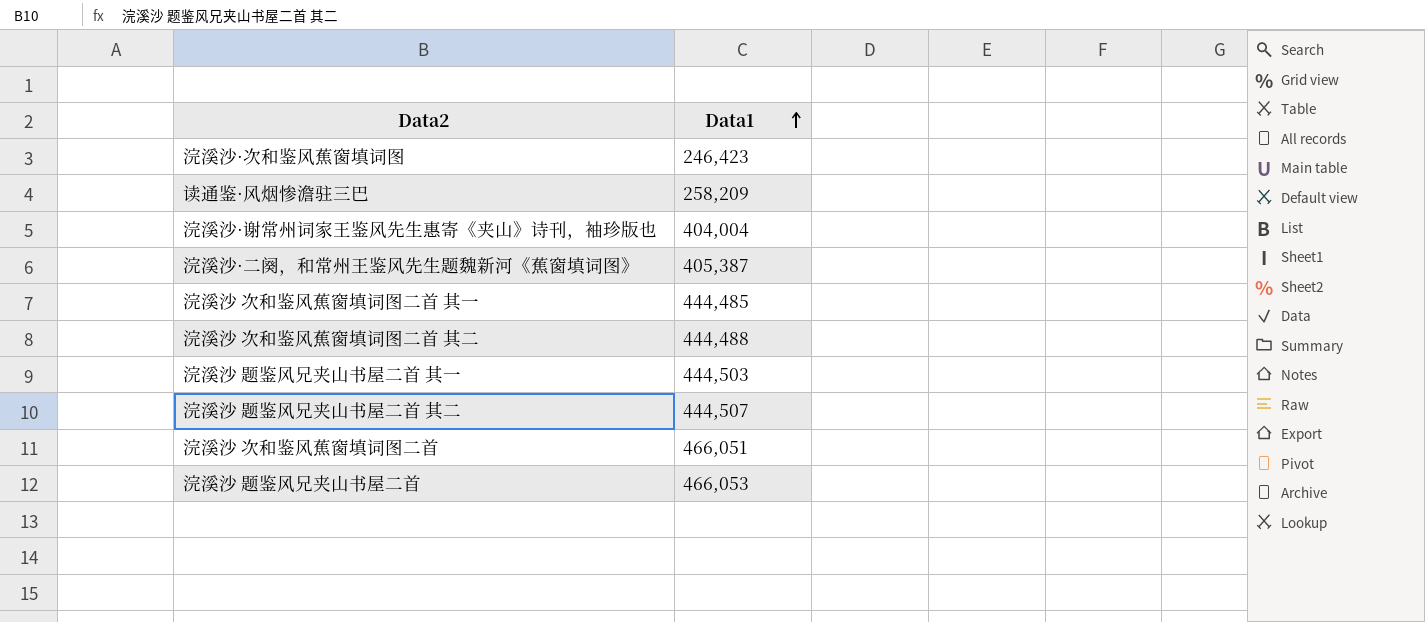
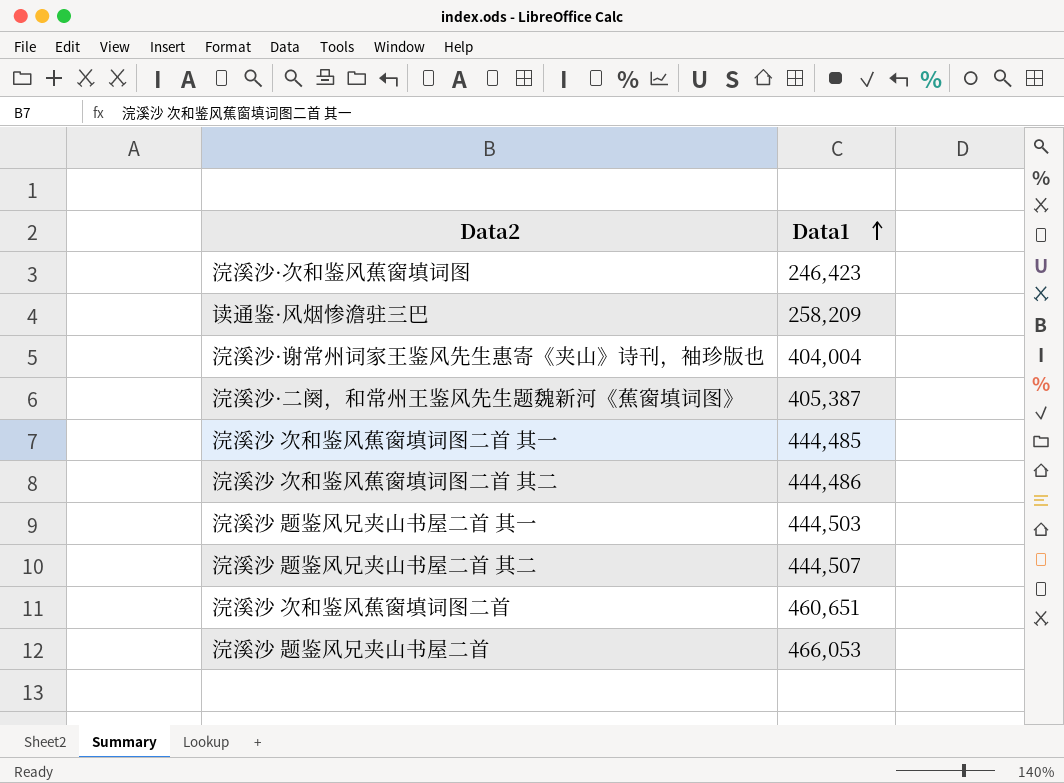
浣溪沙 次和鉴风蕉窗填词图二首 其二 | Data1: 444,488 -> 444,486
浣溪沙 次和鉴风蕉窗填词图二首 | Data1: 466,051 -> 460,651

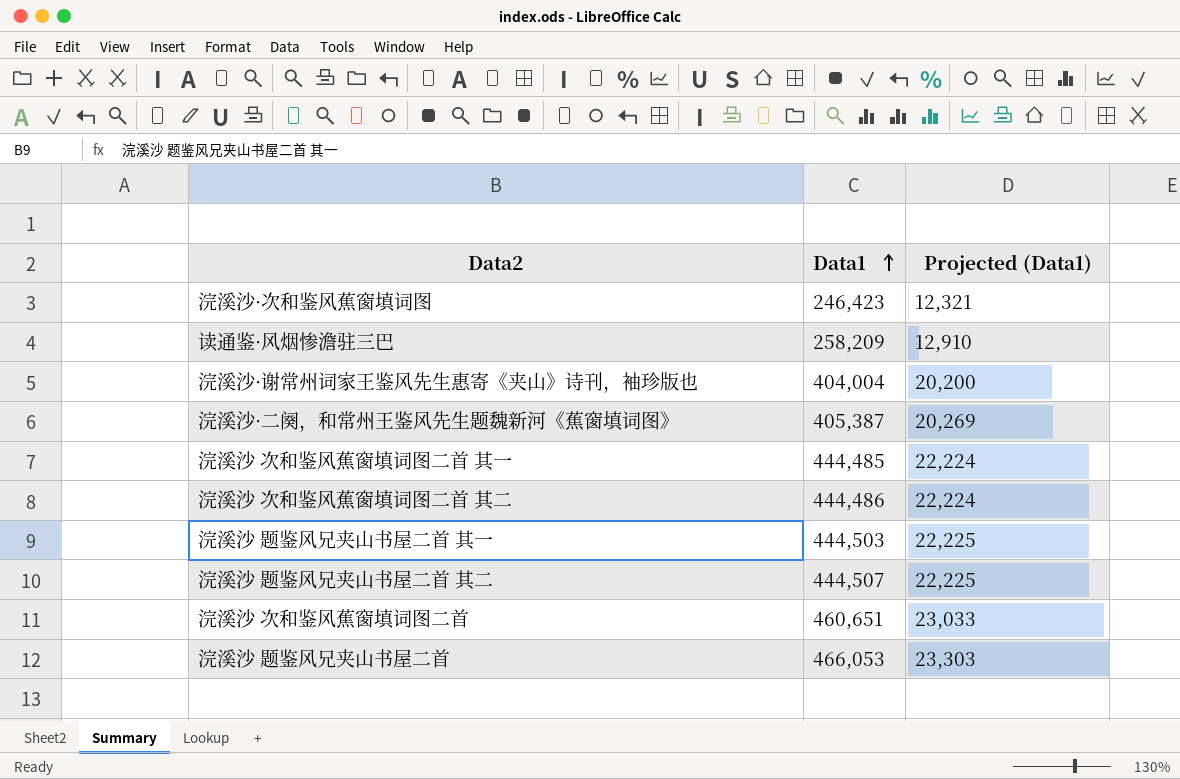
column Projected (Data1) | formula: none -> [Data1] * 0.05

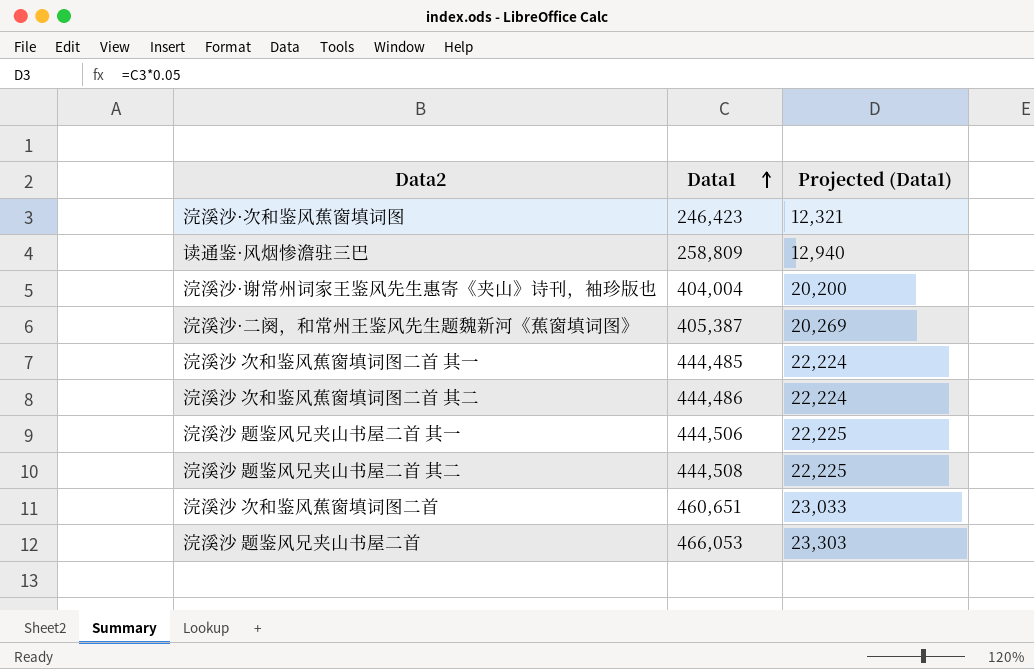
读通鉴·风烟惨澹驻三巴 | Data1: 258,209 -> 258,809
读通鉴·风烟惨澹驻三巴 | Projected (Data1): 12,910 -> 12,940
浣溪沙 题鉴风兄夹山书屋二首 其一 | Data1: 444,503 -> 444,506
浣溪沙 题鉴风兄夹山书屋二首 其二 | Data1: 444,507 -> 444,508

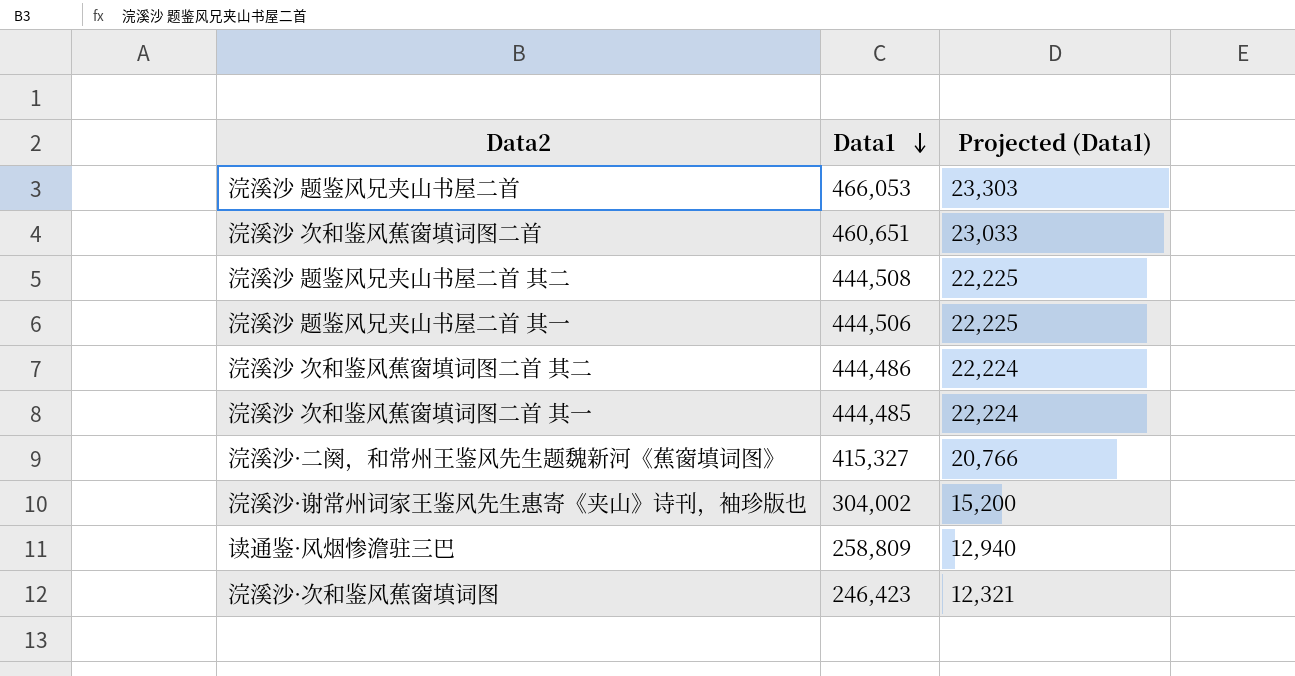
row order: Data1 ascending -> Data1 descending
浣溪沙·二阕，和常州王鉴风先生题魏新河《蕉窗填词图》 | Data1: 405,387 -> 415,327
浣溪沙·二阕，和常州王鉴风先生题魏新河《蕉窗填词图》 | Projected (Data1): 20,269 -> 20,766
浣溪沙·谢常州词家王鉴风先生惠寄《夹山》诗刊，袖珍版也 | Data1: 404,004 -> 304,002
浣溪沙·谢常州词家王鉴风先生惠寄《夹山》诗刊，袖珍版也 | Projected (Data1): 20,200 -> 15,200

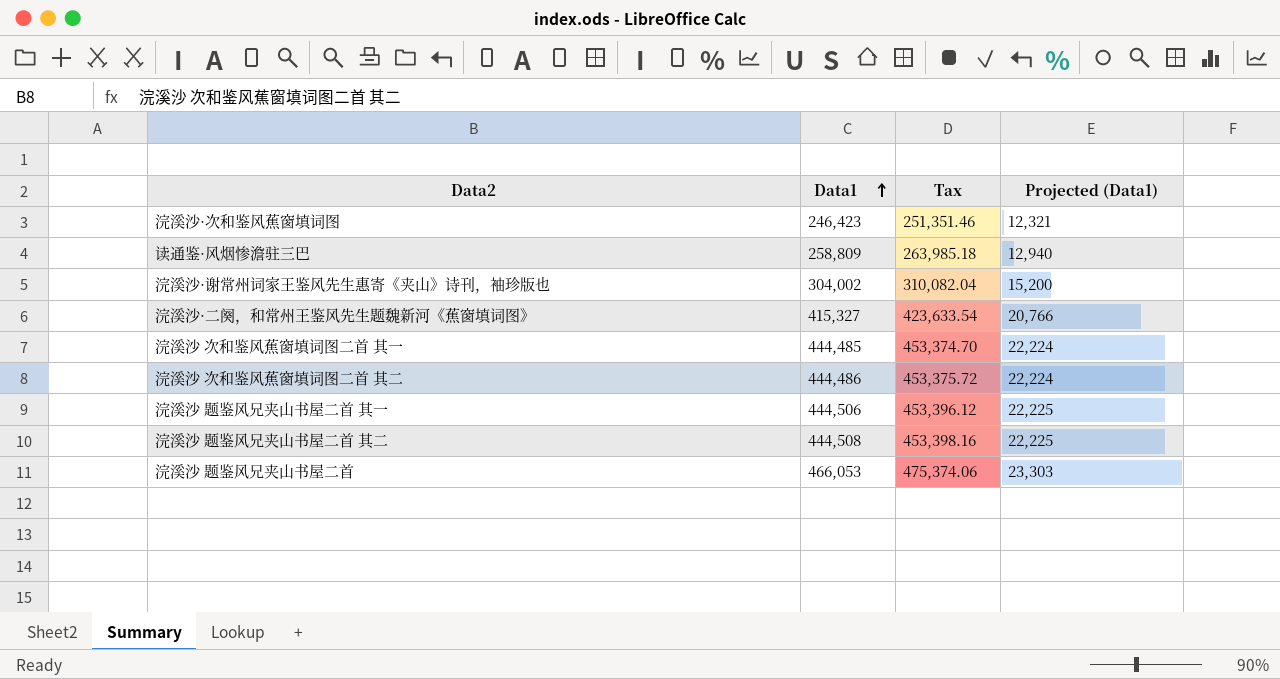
row order: Data1 descending -> Data1 ascending
column Tax | formula: none -> [Data1] * 1.02
row 浣溪沙 次和鉴风蕉窗填词图二首: 460,651 | 23,033 -> none

